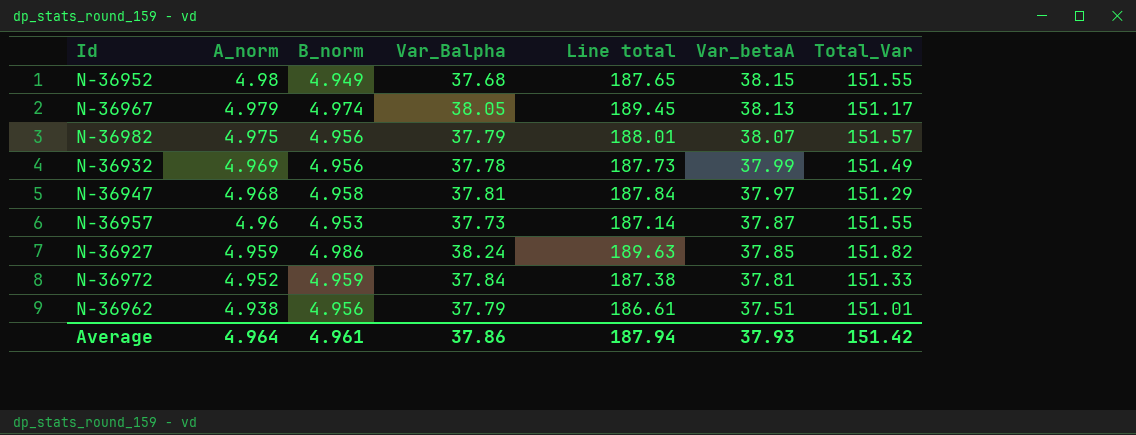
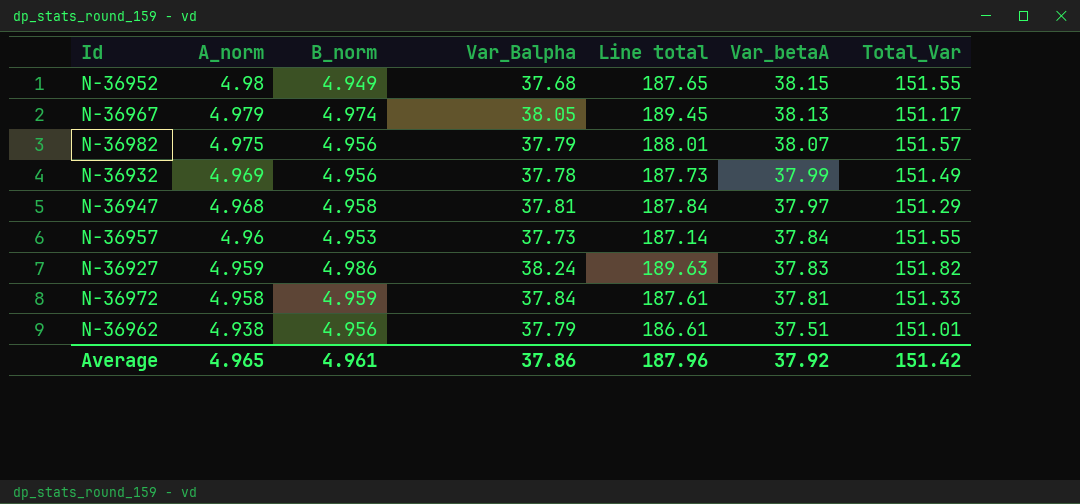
N-36957 | Var_betaA: 37.87 -> 37.84
N-36927 | Var_betaA: 37.85 -> 37.83
N-36972 | A_norm: 4.952 -> 4.958
N-36972 | Line total: 187.38 -> 187.61
Average | A_norm: 4.964 -> 4.965
Average | Line total: 187.94 -> 187.96
Average | Var_betaA: 37.93 -> 37.92

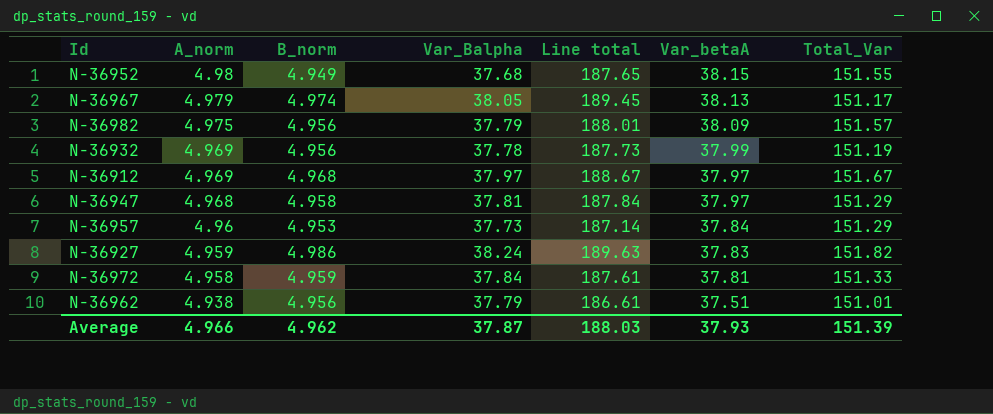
N-36982 | Var_betaA: 38.07 -> 38.09
N-36932 | Total_Var: 151.49 -> 151.19
row N-36912: none -> 4.969 | 4.968 | 37.97 | 188.67 | 37.97 | 151.67
N-36957 | Total_Var: 151.55 -> 151.29
Average | A_norm: 4.965 -> 4.966
Average | B_norm: 4.961 -> 4.962
Average | Var_Balpha: 37.86 -> 37.87
Average | Line total: 187.96 -> 188.03
Average | Var_betaA: 37.92 -> 37.93
Average | Total_Var: 151.42 -> 151.39

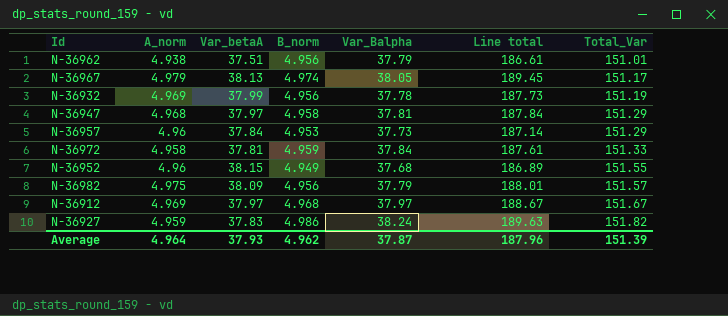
row order: A_norm descending -> Total_Var ascending
column Var_betaA | position: 6 -> 3
N-36952 | A_norm: 4.98 -> 4.96
N-36952 | Line total: 187.65 -> 186.89
Average | A_norm: 4.966 -> 4.964
Average | Line total: 188.03 -> 187.96

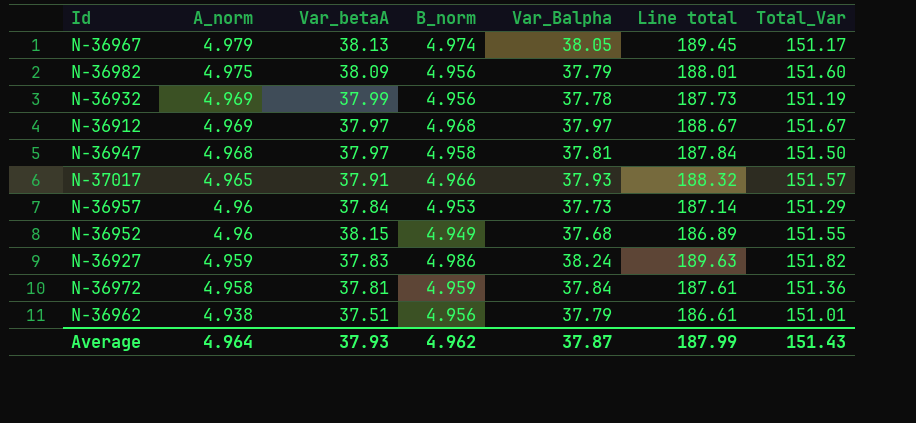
row order: Total_Var ascending -> A_norm descending
N-36982 | Total_Var: 151.57 -> 151.60
N-36947 | Total_Var: 151.29 -> 151.50
row N-37017: none -> 4.965 | 37.91 | 4.966 | 37.93 | 188.32 | 151.57
N-36972 | Total_Var: 151.33 -> 151.36
Average | Line total: 187.96 -> 187.99
Average | Total_Var: 151.39 -> 151.43

